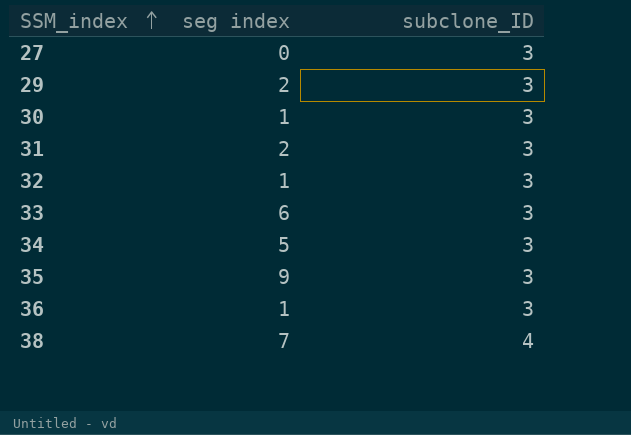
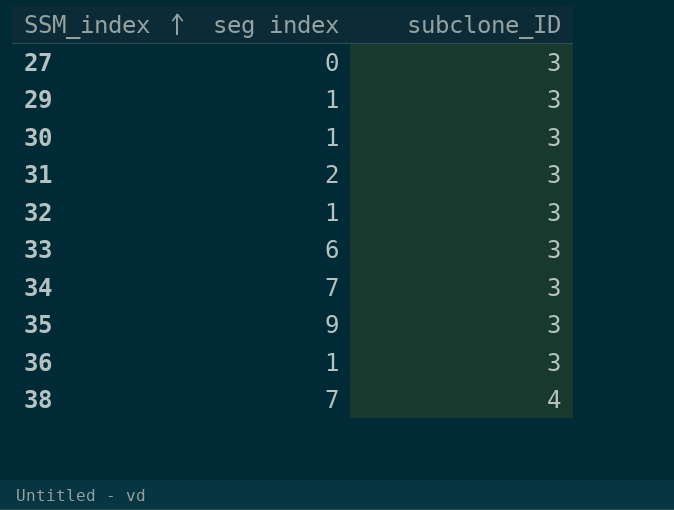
29 | seg index: 2 -> 1
34 | seg index: 5 -> 7

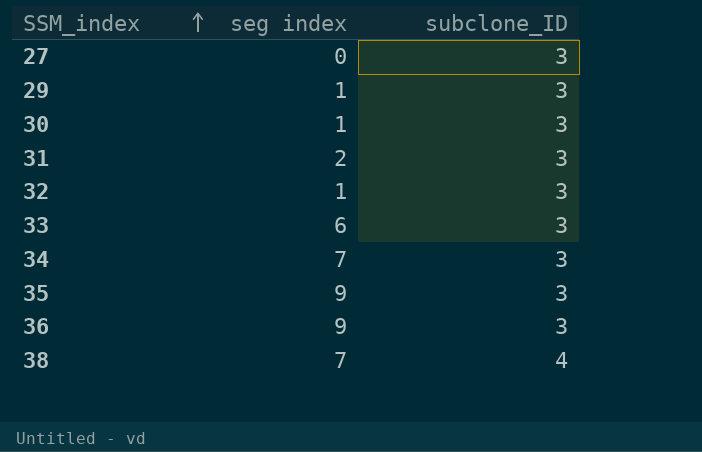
36 | seg index: 1 -> 9

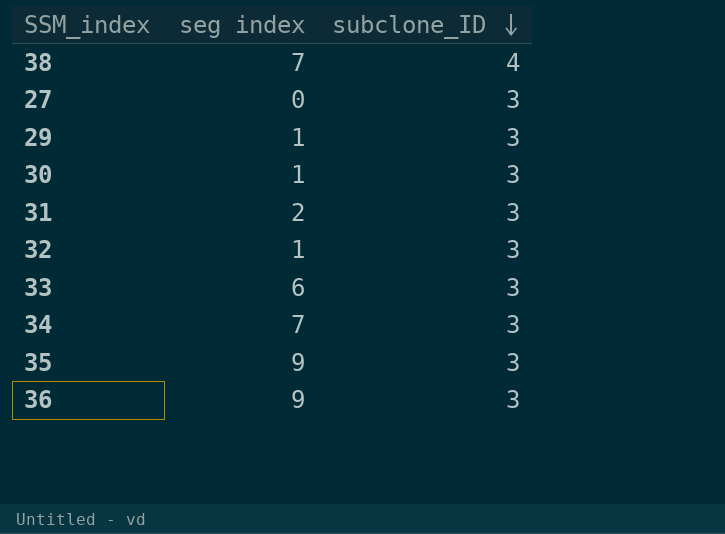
row order: SSM_index ascending -> subclone_ID descending

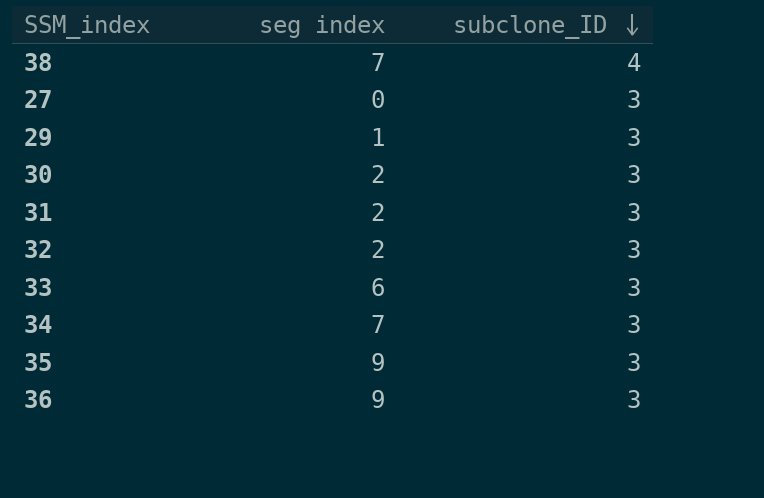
30 | seg index: 1 -> 2
32 | seg index: 1 -> 2

